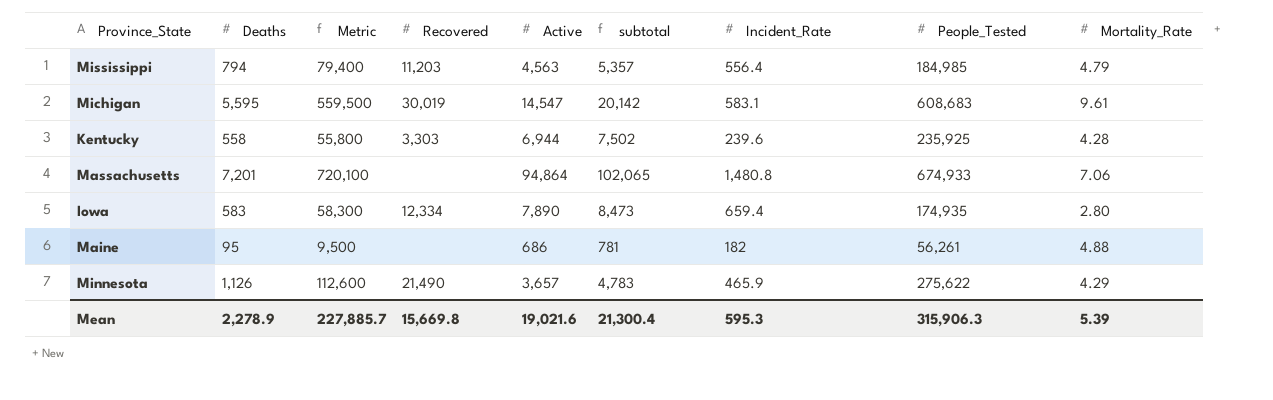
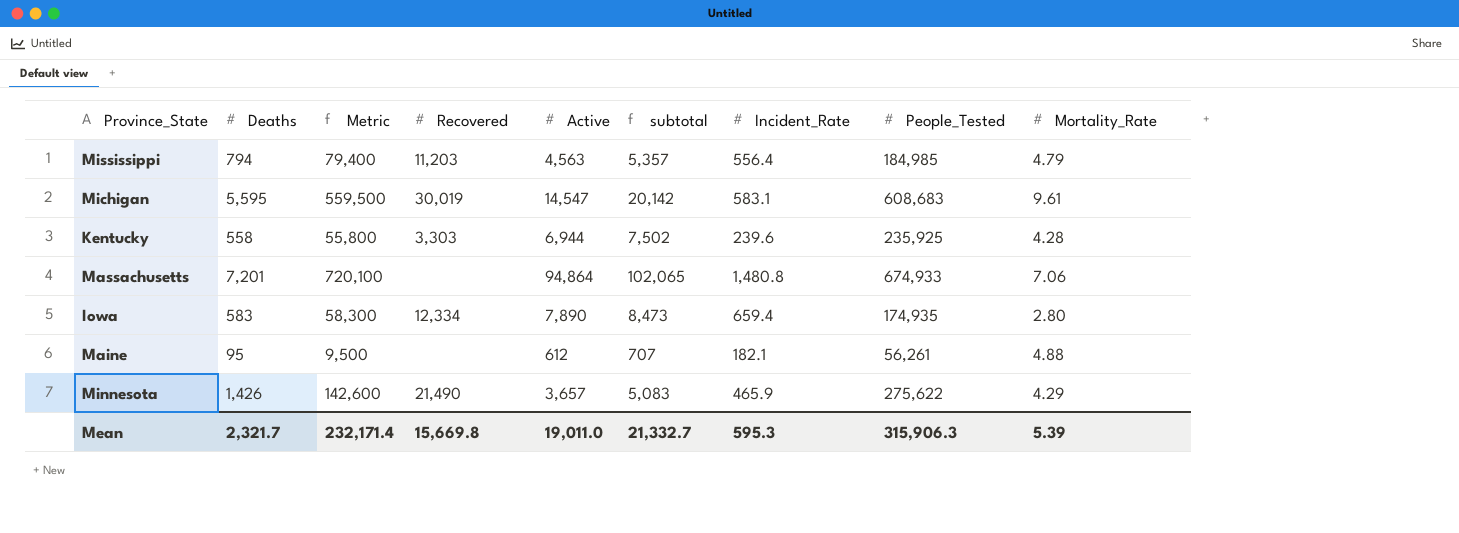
Maine | Active: 686 -> 612
Maine | subtotal: 781 -> 707
Maine | Incident_Rate: 182 -> 182.1
Minnesota | Deaths: 1,126 -> 1,426
Minnesota | Metric: 112,600 -> 142,600
Minnesota | subtotal: 4,783 -> 5,083
Mean | Deaths: 2,278.9 -> 2,321.7
Mean | Metric: 227,885.7 -> 232,171.4
Mean | Active: 19,021.6 -> 19,011.0
Mean | subtotal: 21,300.4 -> 21,332.7

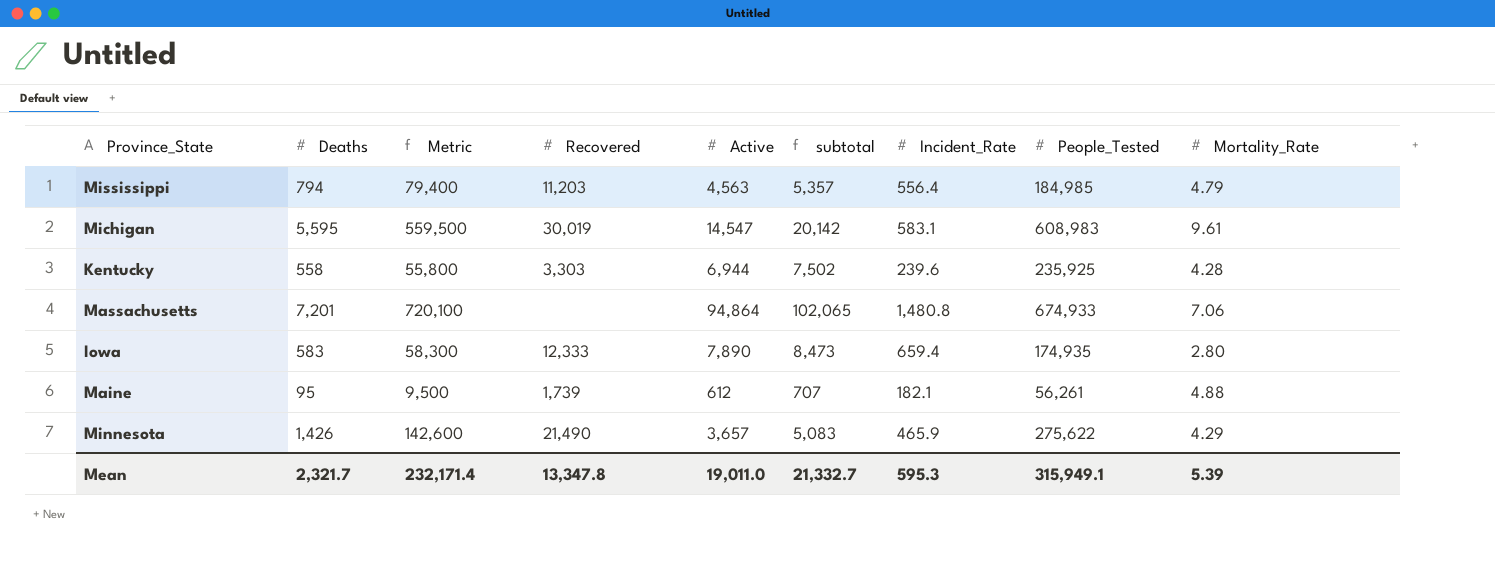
Michigan | People_Tested: 608,683 -> 608,983
Iowa | Recovered: 12,334 -> 12,333
Maine | Recovered: none -> 1,739
Mean | Recovered: 15,669.8 -> 13,347.8
Mean | People_Tested: 315,906.3 -> 315,949.1

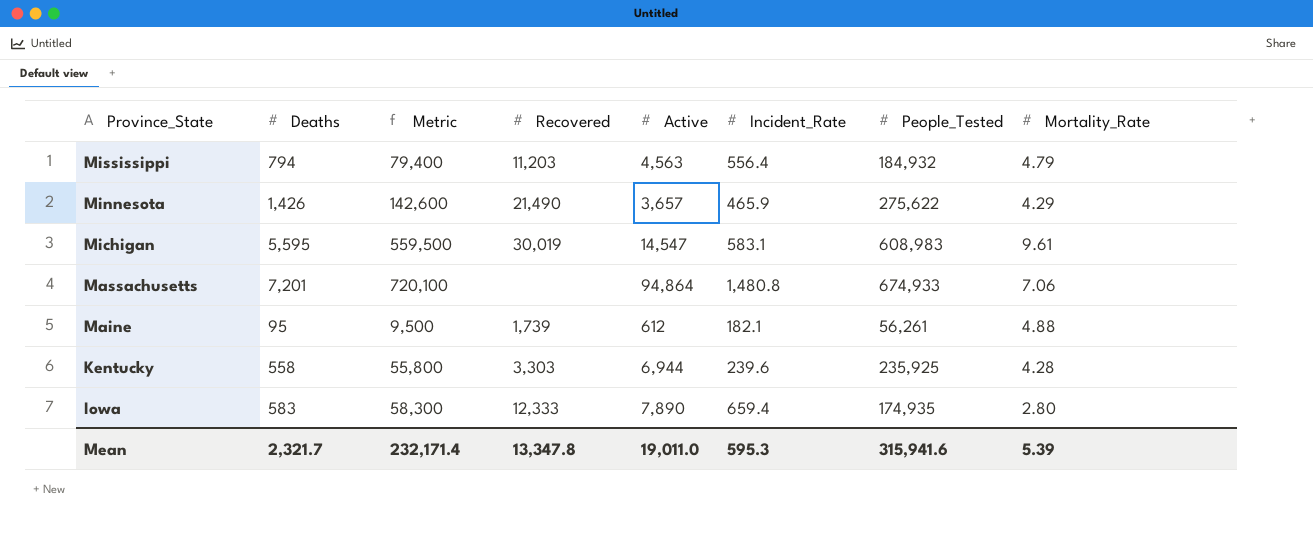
row order: none -> Province_State descending
column subtotal | formula: [Deaths] + [Active] -> none
Mississippi | People_Tested: 184,985 -> 184,932
Mean | People_Tested: 315,949.1 -> 315,941.6

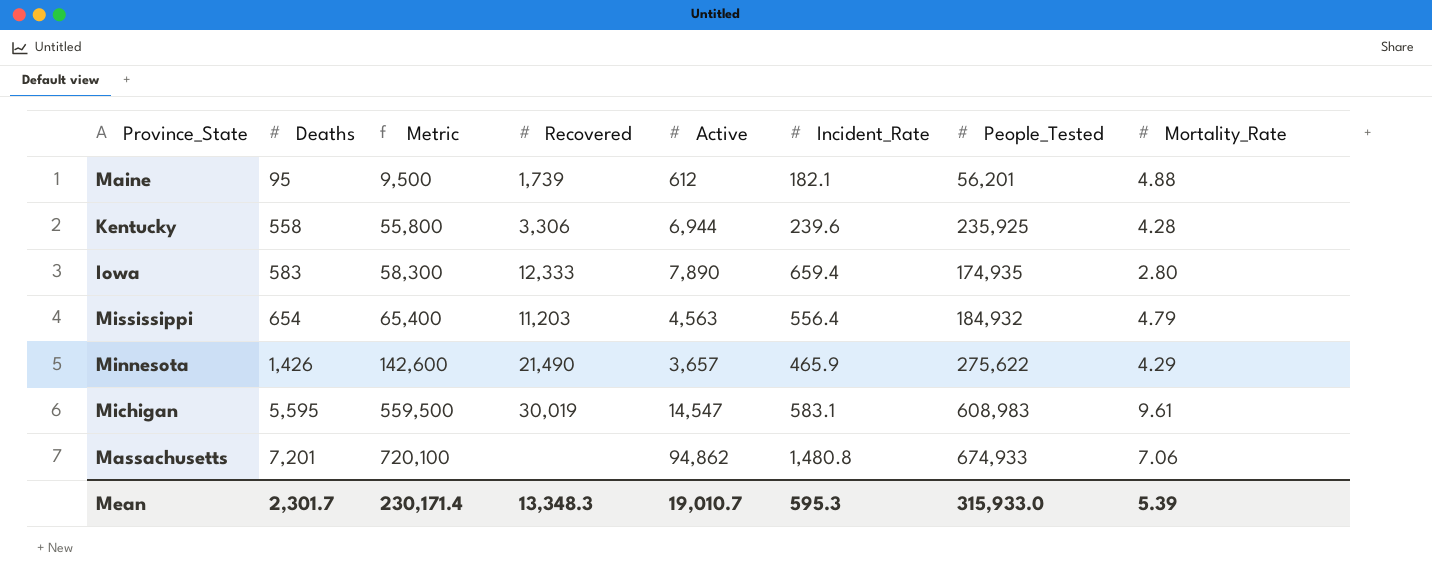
row order: Province_State descending -> Deaths ascending
Maine | People_Tested: 56,261 -> 56,201
Kentucky | Recovered: 3,303 -> 3,306
Mississippi | Deaths: 794 -> 654
Mississippi | Metric: 79,400 -> 65,400
Massachusetts | Active: 94,864 -> 94,862
Mean | Deaths: 2,321.7 -> 2,301.7
Mean | Metric: 232,171.4 -> 230,171.4
Mean | Recovered: 13,347.8 -> 13,348.3
Mean | Active: 19,011.0 -> 19,010.7
Mean | People_Tested: 315,941.6 -> 315,933.0

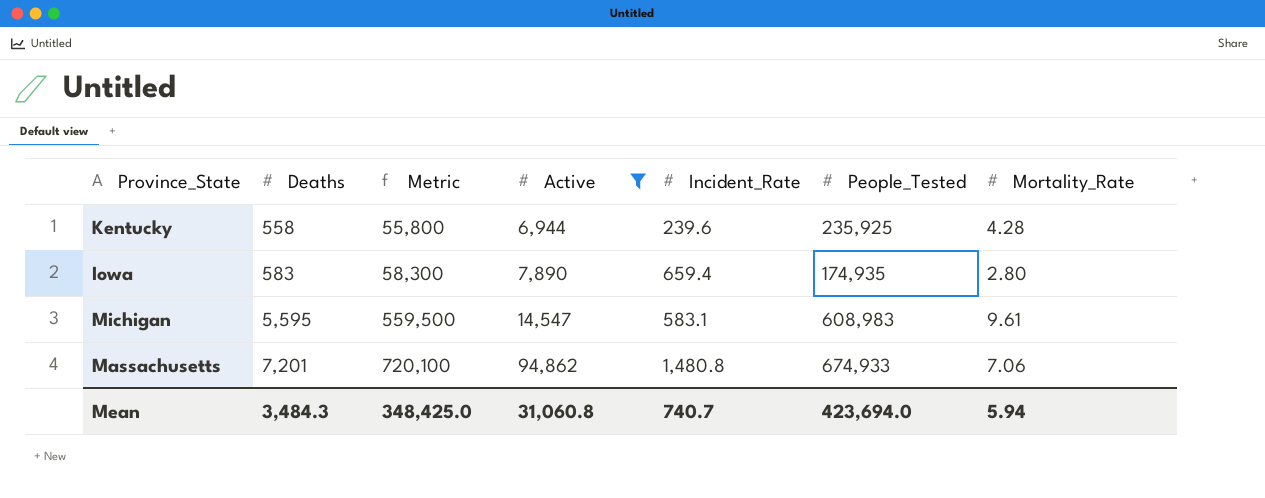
filter: none -> Active >= 6,944
column Recovered | position: 4 -> none
Mean | Deaths: 2,301.7 -> 3,484.3
Mean | Metric: 230,171.4 -> 348,425.0
Mean | Active: 19,010.7 -> 31,060.8
Mean | Incident_Rate: 595.3 -> 740.7
Mean | People_Tested: 315,933.0 -> 423,694.0
Mean | Mortality_Rate: 5.39 -> 5.94

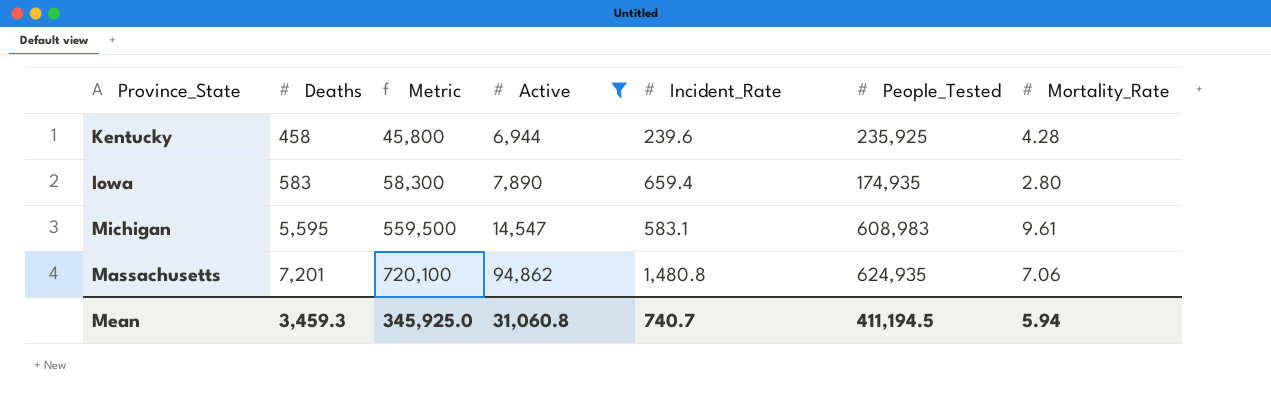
Kentucky | Deaths: 558 -> 458
Kentucky | Metric: 55,800 -> 45,800
Massachusetts | People_Tested: 674,933 -> 624,935
Mean | Deaths: 3,484.3 -> 3,459.3
Mean | Metric: 348,425.0 -> 345,925.0
Mean | People_Tested: 423,694.0 -> 411,194.5

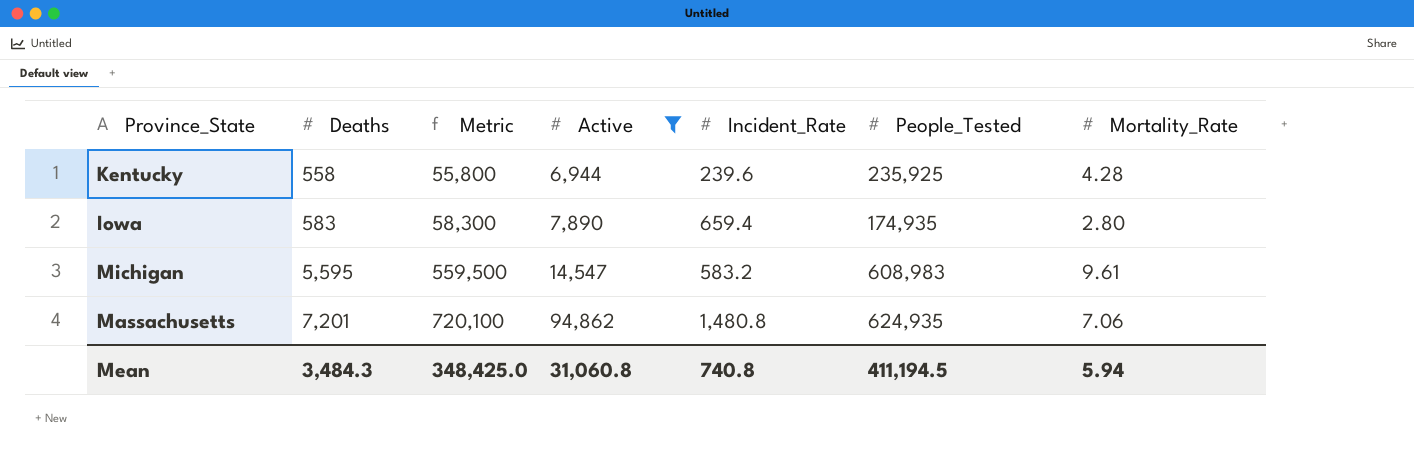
Kentucky | Deaths: 458 -> 558
Kentucky | Metric: 45,800 -> 55,800
Michigan | Incident_Rate: 583.1 -> 583.2
Mean | Deaths: 3,459.3 -> 3,484.3
Mean | Metric: 345,925.0 -> 348,425.0
Mean | Incident_Rate: 740.7 -> 740.8

